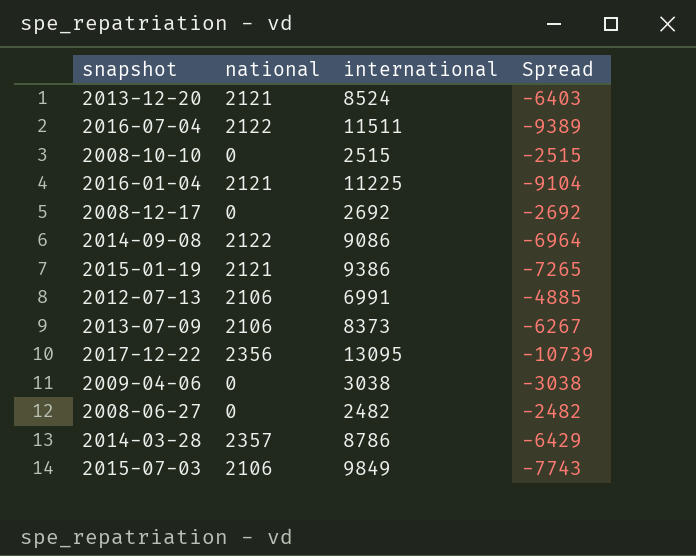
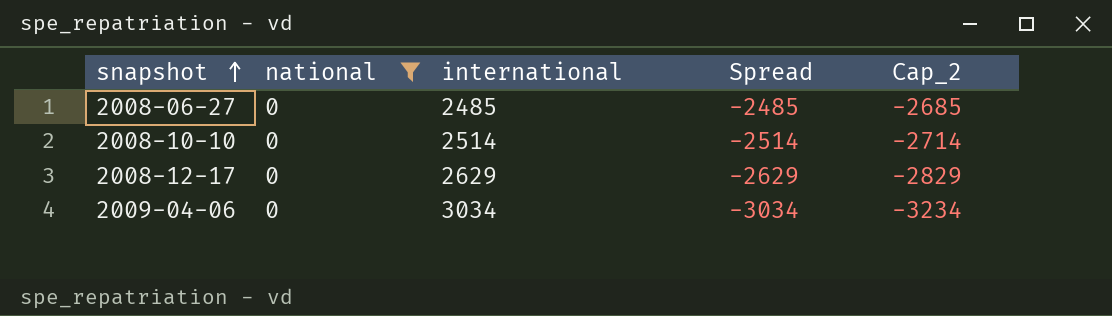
filter: none -> national = 0
row order: none -> snapshot ascending
column Cap_2 | formula: none -> [Spread] - 200
2008-06-27 | international: 2482 -> 2485
2008-06-27 | Spread: -2482 -> -2485
2008-10-10 | international: 2515 -> 2514
2008-10-10 | Spread: -2515 -> -2514
2008-12-17 | international: 2692 -> 2629
2008-12-17 | Spread: -2692 -> -2629
2009-04-06 | international: 3038 -> 3034
2009-04-06 | Spread: -3038 -> -3034

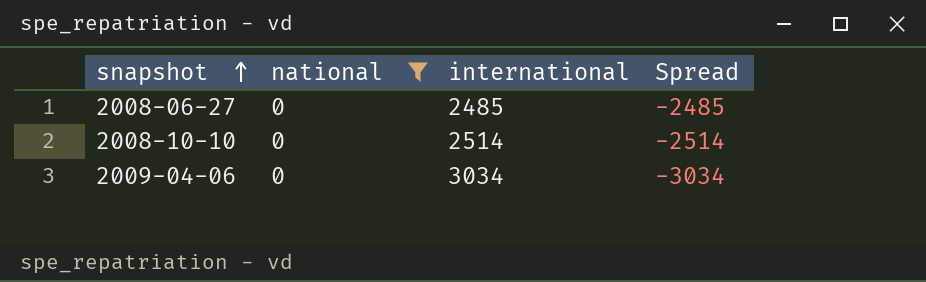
column Cap_2 | formula: [Spread] - 200 -> none
row 2008-12-17: 0 | 2629 | -2629 | -2829 -> none

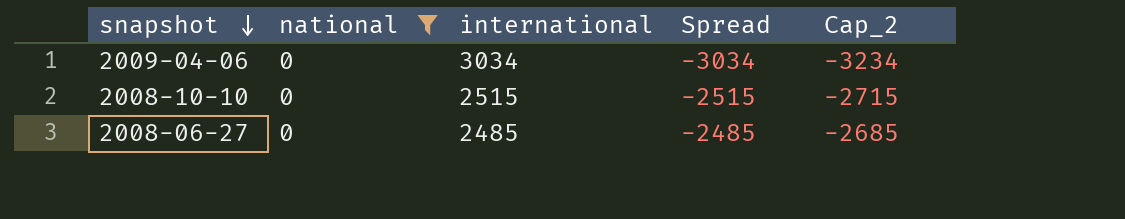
row order: snapshot ascending -> snapshot descending
column Cap_2 | formula: none -> [Spread] - 200
2008-10-10 | international: 2514 -> 2515
2008-10-10 | Spread: -2514 -> -2515

